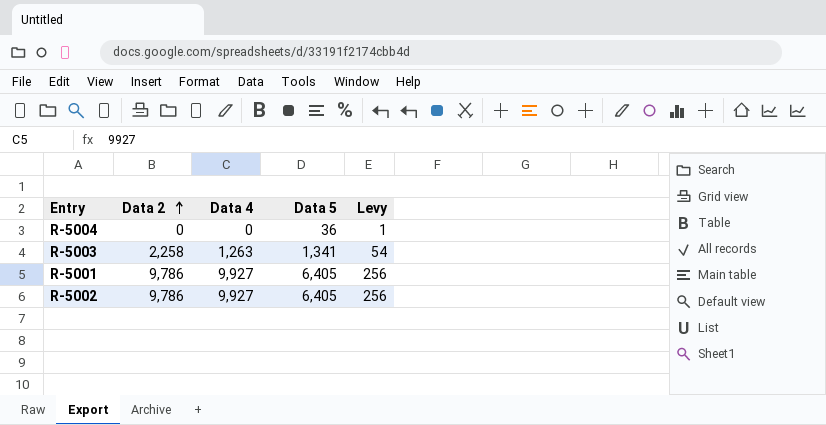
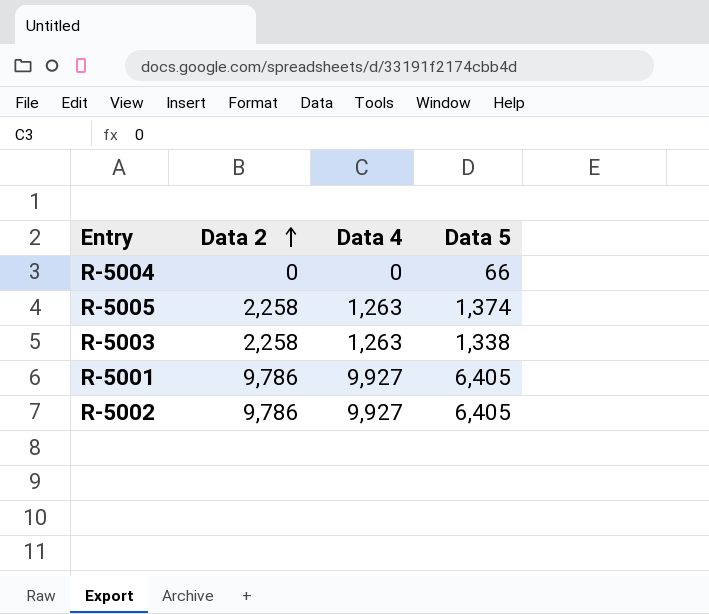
column Levy | formula: [Data 5] * 0.04 -> none
R-5004 | Data 5: 36 -> 66
row R-5005: none -> 2,258 | 1,263 | 1,374
R-5003 | Data 5: 1,341 -> 1,338

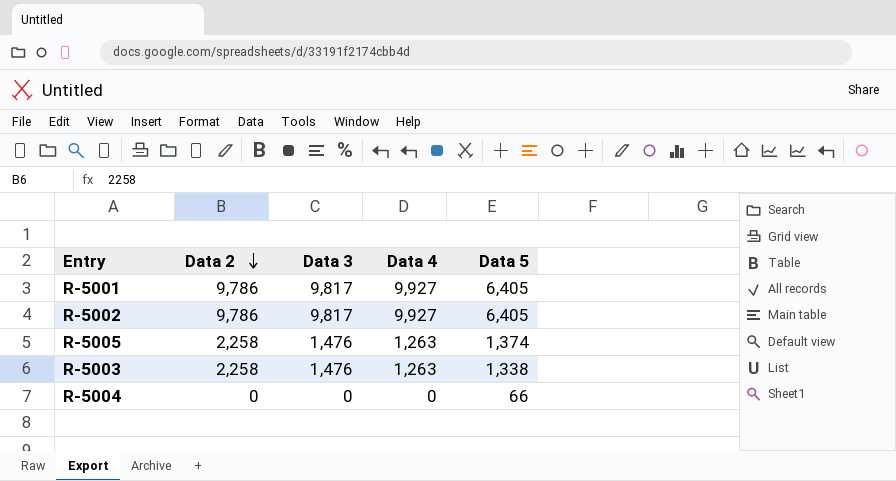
row order: Data 2 ascending -> Data 2 descending
column Data 3 | position: none -> 3

